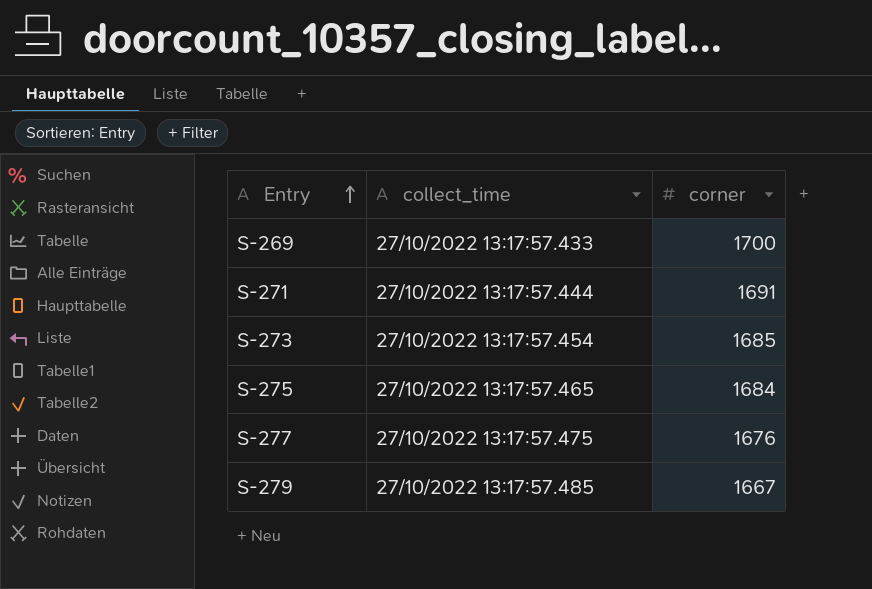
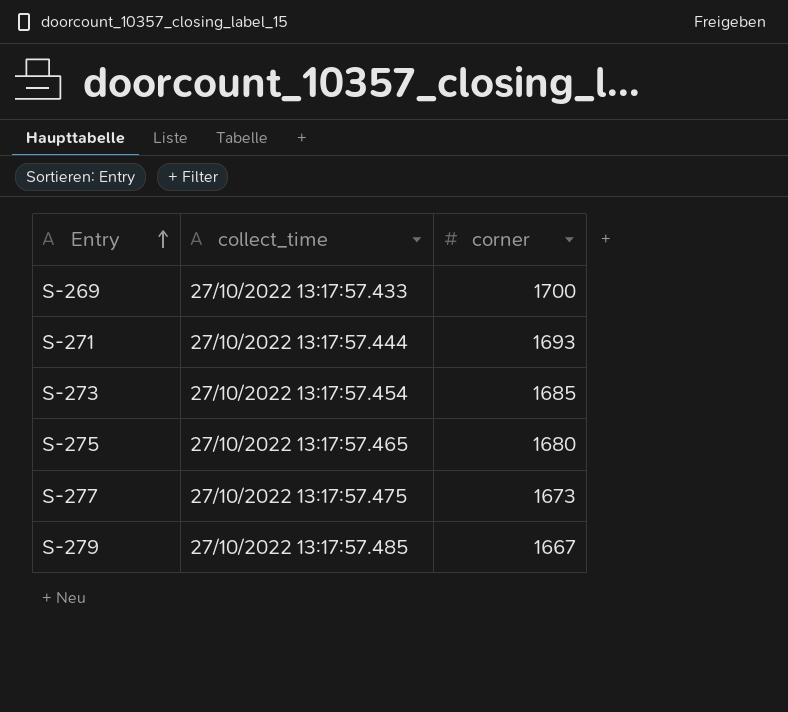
S-271 | corner: 1691 -> 1693
S-275 | corner: 1684 -> 1680
S-277 | corner: 1676 -> 1673

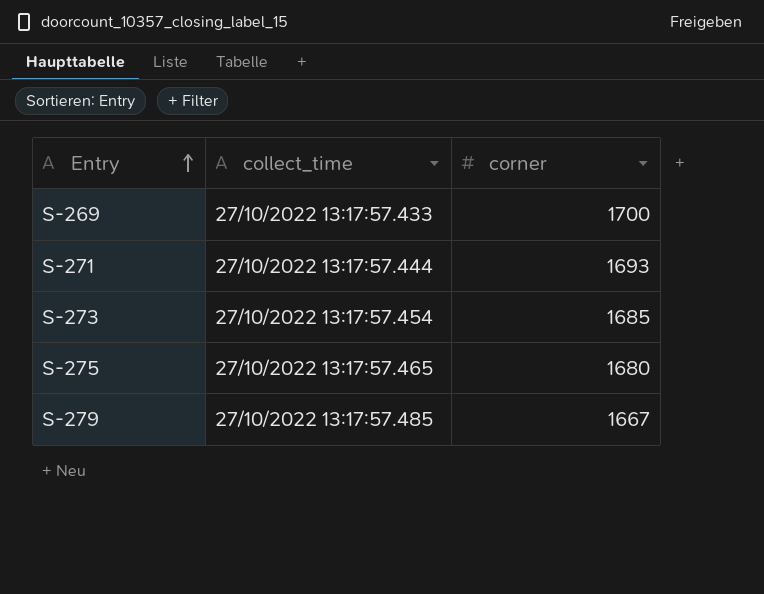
row S-277: 27/10/2022 13:17:57.475 | 1673 -> none

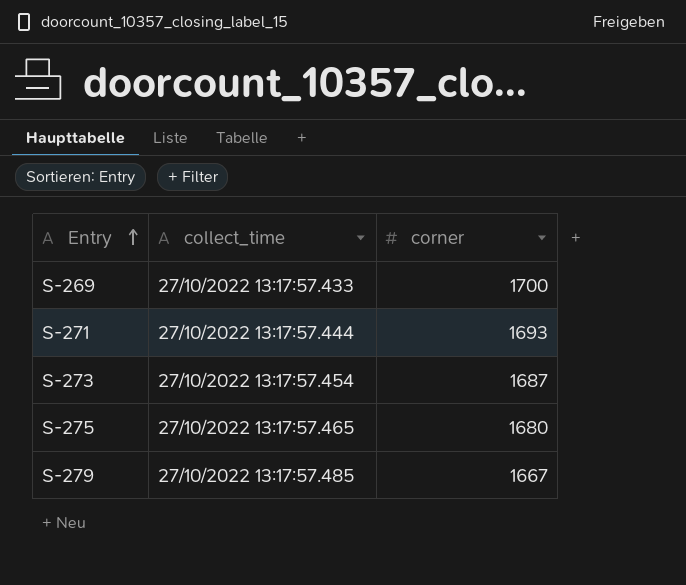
S-273 | corner: 1685 -> 1687

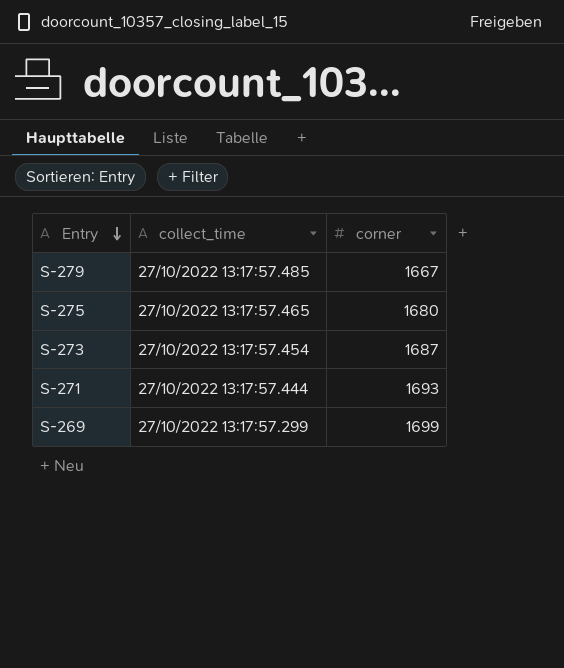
row order: Entry ascending -> Entry descending
S-269 | collect_time: 27/10/2022 13:17:57.433 -> 27/10/2022 13:17:57.299
S-269 | corner: 1700 -> 1699

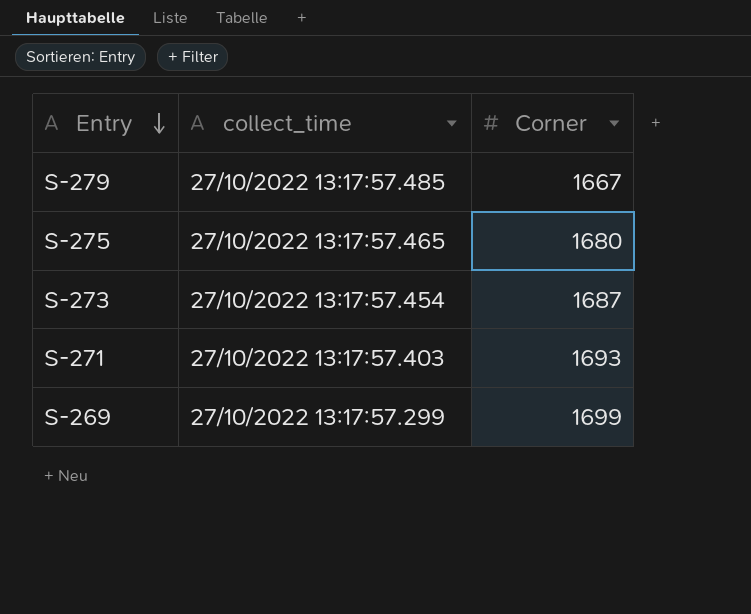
column name: corner -> Corner
S-271 | collect_time: 27/10/2022 13:17:57.444 -> 27/10/2022 13:17:57.403

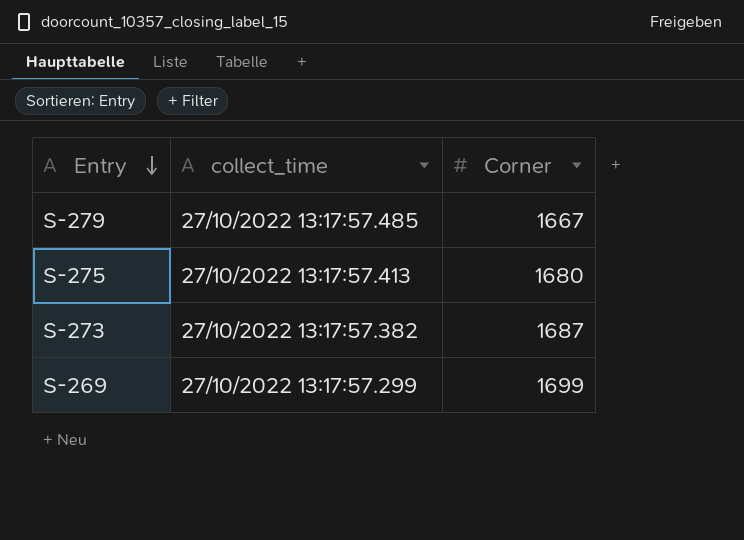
row S-271: 27/10/2022 13:17:57.403 | 1693 -> none
S-275 | collect_time: 27/10/2022 13:17:57.465 -> 27/10/2022 13:17:57.413
S-273 | collect_time: 27/10/2022 13:17:57.454 -> 27/10/2022 13:17:57.382

